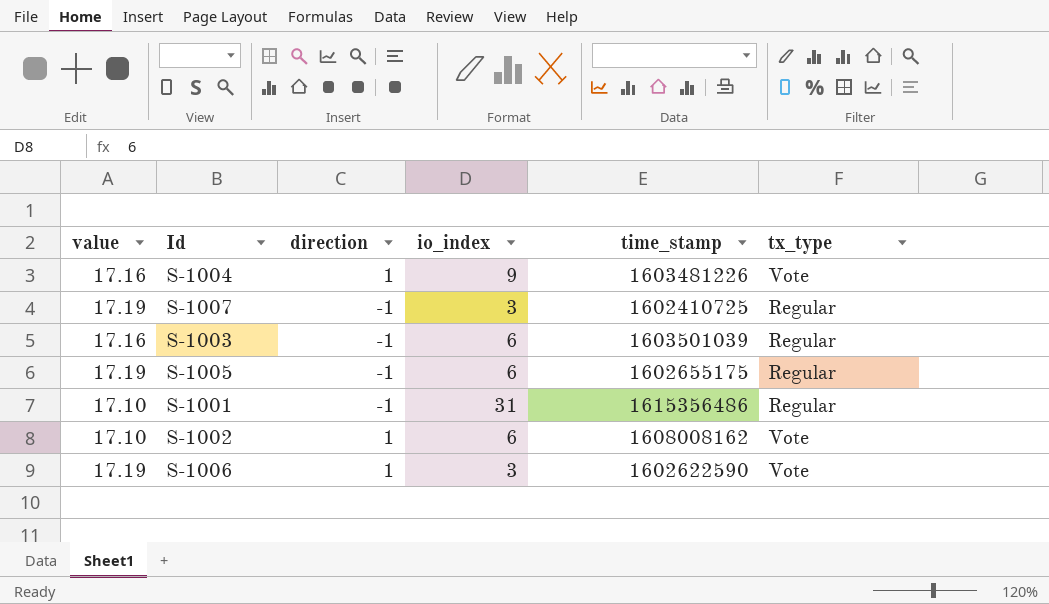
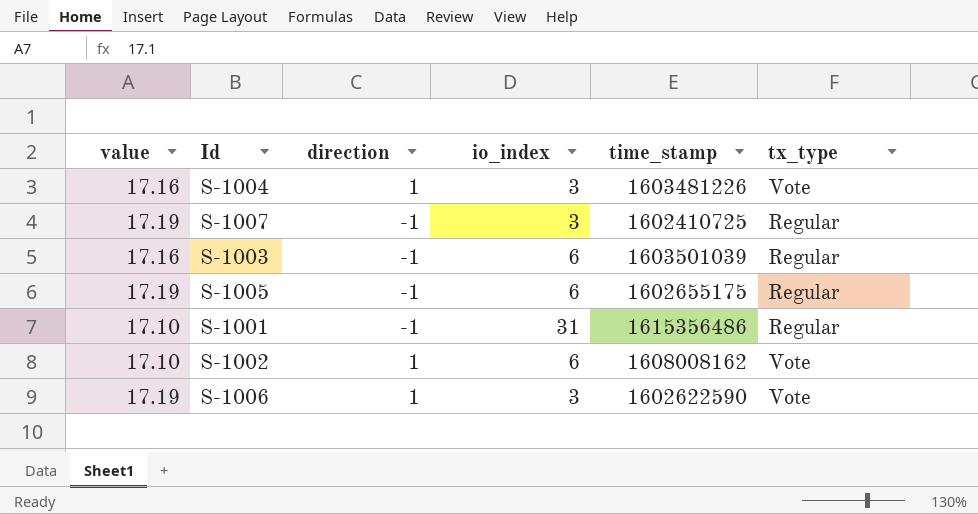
S-1004 | io_index: 9 -> 3

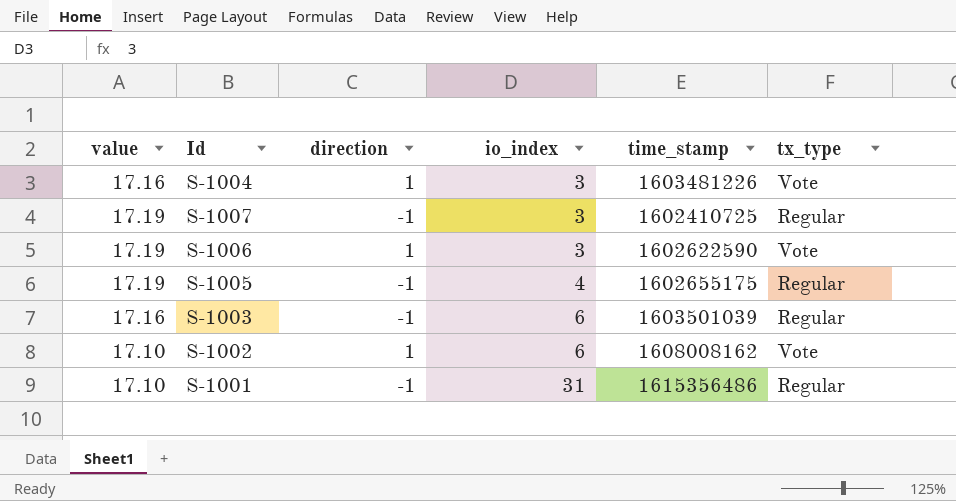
row order: none -> io_index ascending
S-1005 | io_index: 6 -> 4

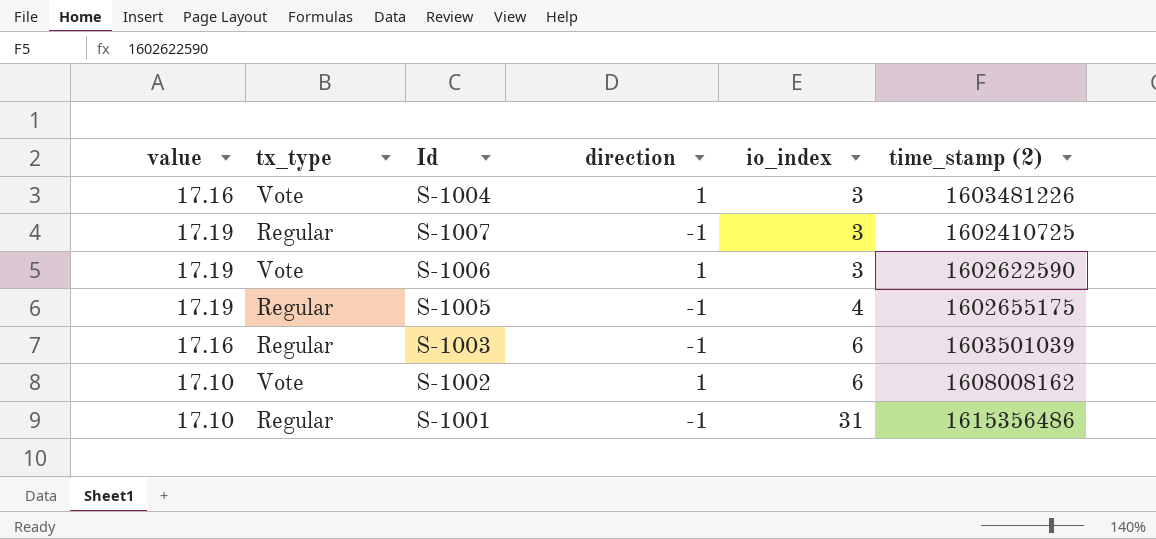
column tx_type | position: 6 -> 2
column name: time_stamp -> time_stamp (2)

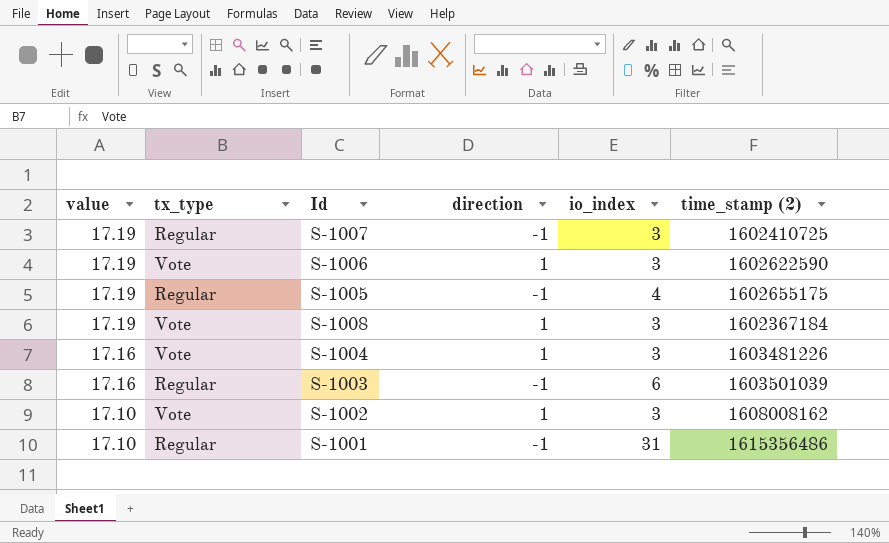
row order: io_index ascending -> value descending
row S-1008: none -> 17.19 | Vote | 1 | 3 | 1602367184
S-1002 | io_index: 6 -> 3

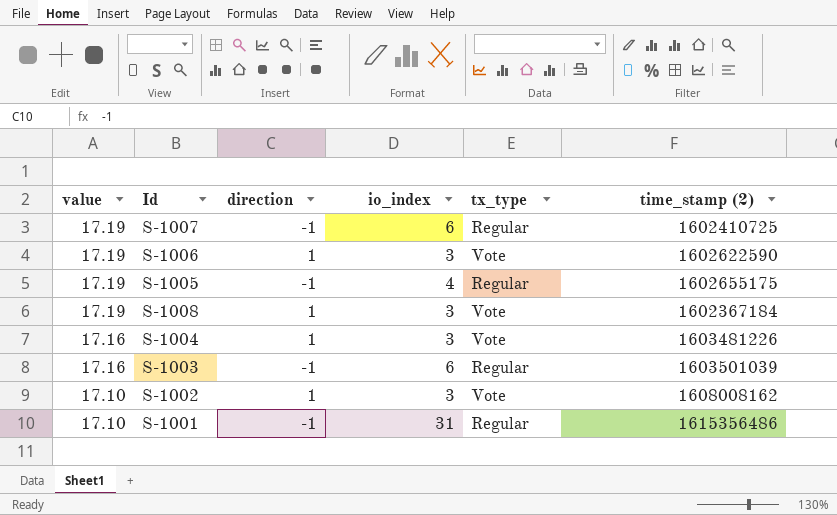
column tx_type | position: 2 -> 5
S-1007 | io_index: 3 -> 6

